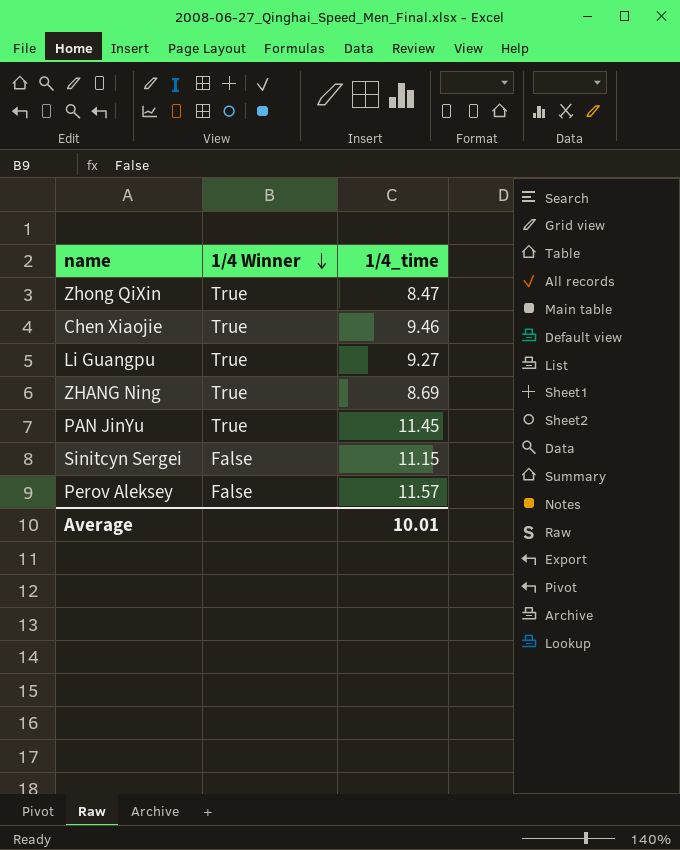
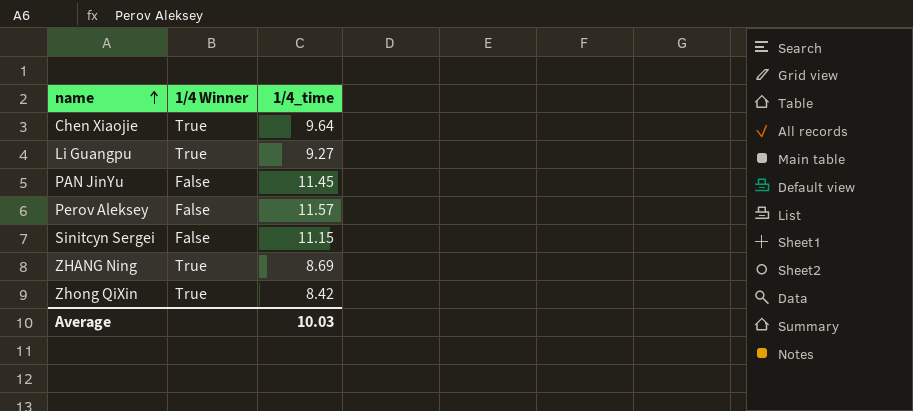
row order: 1/4 Winner descending -> name ascending
Chen Xiaojie | 1/4_time: 9.46 -> 9.64
PAN JinYu | 1/4 Winner: True -> False
Zhong QiXin | 1/4_time: 8.47 -> 8.42
Average | 1/4_time: 10.01 -> 10.03

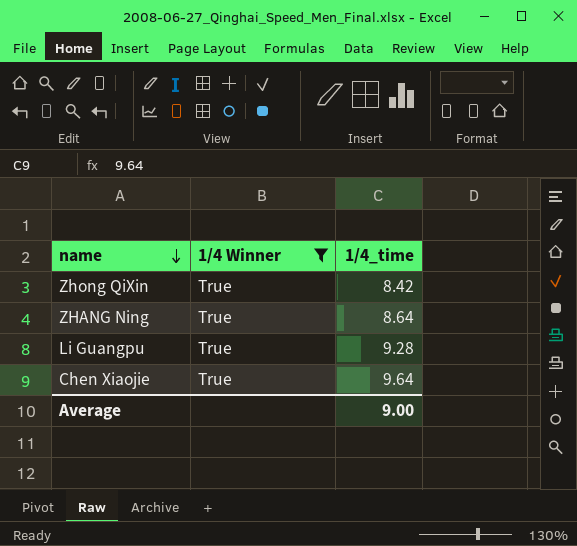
filter: none -> 1/4 Winner = True
row order: name ascending -> name descending
ZHANG Ning | 1/4_time: 8.69 -> 8.64
Li Guangpu | 1/4_time: 9.27 -> 9.28
Average | 1/4_time: 10.03 -> 9.00

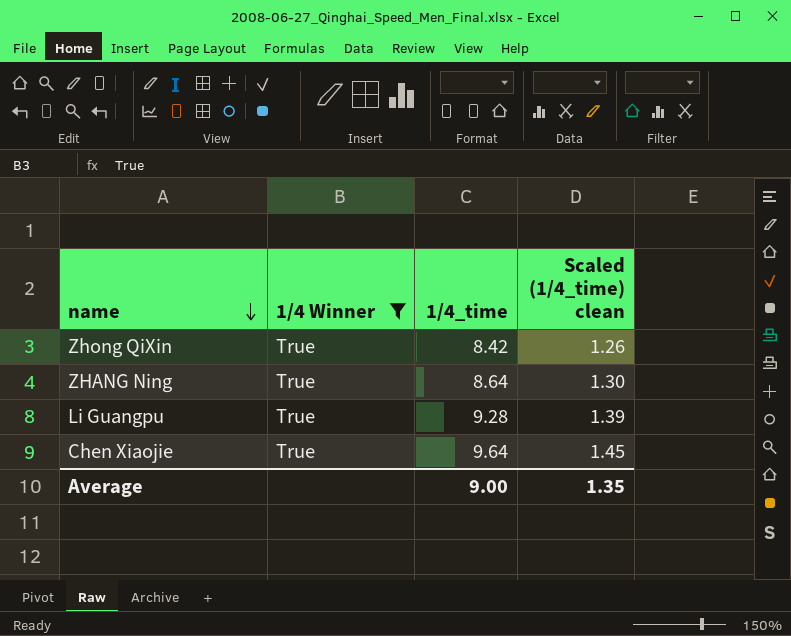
column Scaled (1/4_time) clean | formula: none -> [1/4_time] * 0.15

